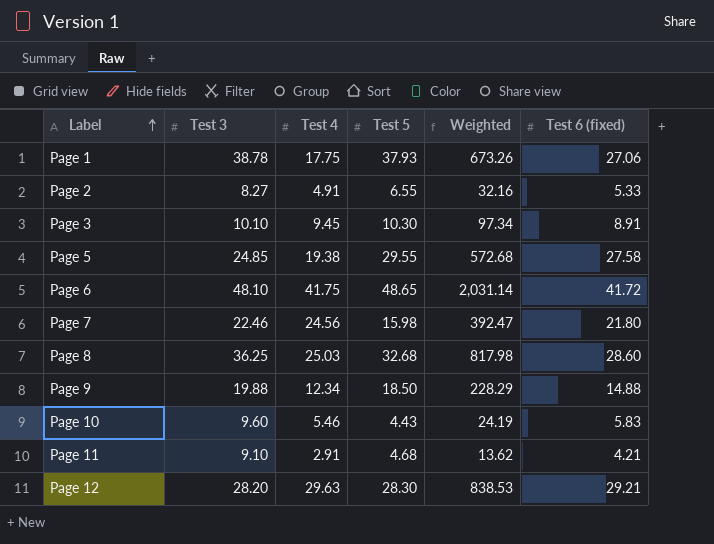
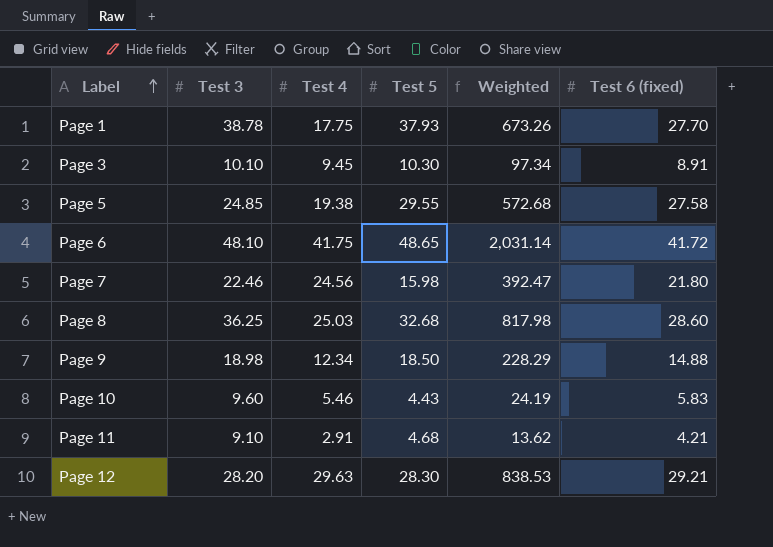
row Page 2: 8.27 | 4.91 | 6.55 | 32.16 | 5.33 -> none
Page 1 | Test 6 (fixed): 27.06 -> 27.70
Page 9 | Test 3: 19.88 -> 18.98

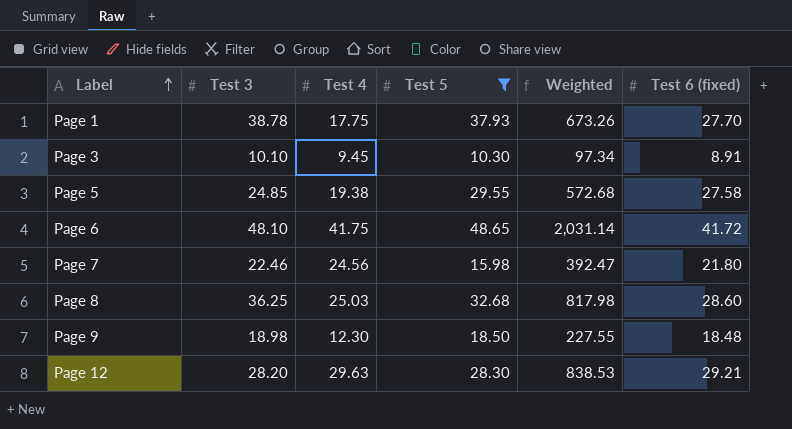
filter: none -> Test 5 >= 10.30
Page 9 | Test 4: 12.34 -> 12.30
Page 9 | Weighted: 228.29 -> 227.55
Page 9 | Test 6 (fixed): 14.88 -> 18.48

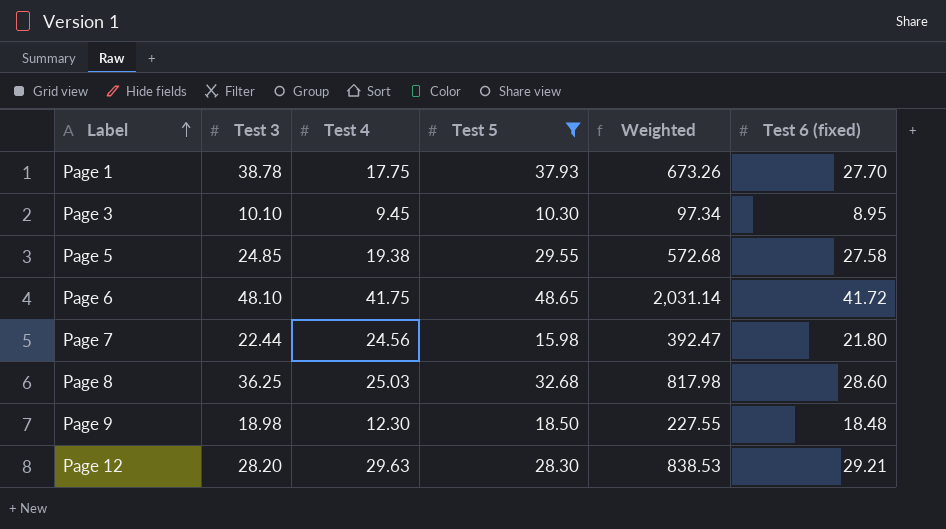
Page 3 | Test 6 (fixed): 8.91 -> 8.95
Page 7 | Test 3: 22.46 -> 22.44

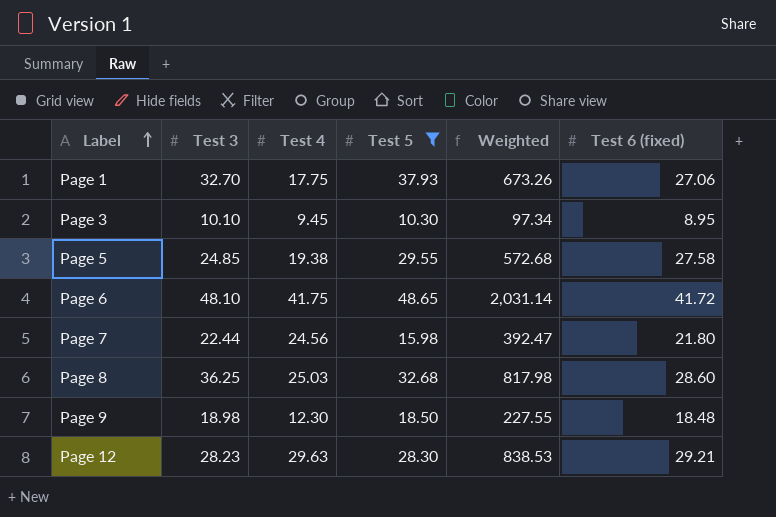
Page 1 | Test 3: 38.78 -> 32.70
Page 1 | Test 6 (fixed): 27.70 -> 27.06
Page 12 | Test 3: 28.20 -> 28.23

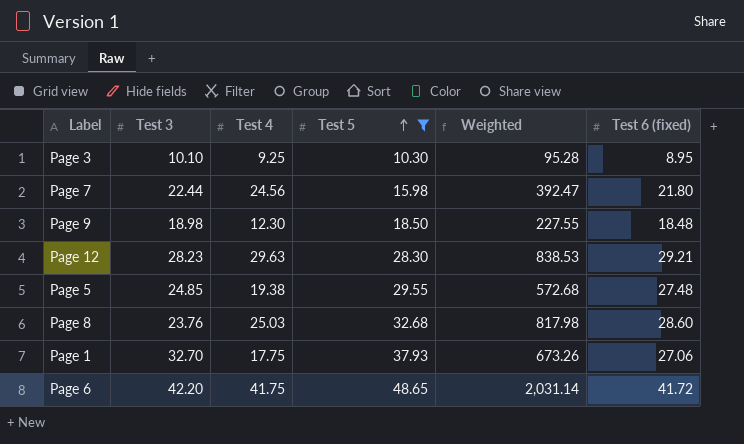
row order: Label ascending -> Test 5 ascending
Page 3 | Test 4: 9.45 -> 9.25
Page 3 | Weighted: 97.34 -> 95.28
Page 5 | Test 6 (fixed): 27.58 -> 27.48
Page 8 | Test 3: 36.25 -> 23.76
Page 6 | Test 3: 48.10 -> 42.20

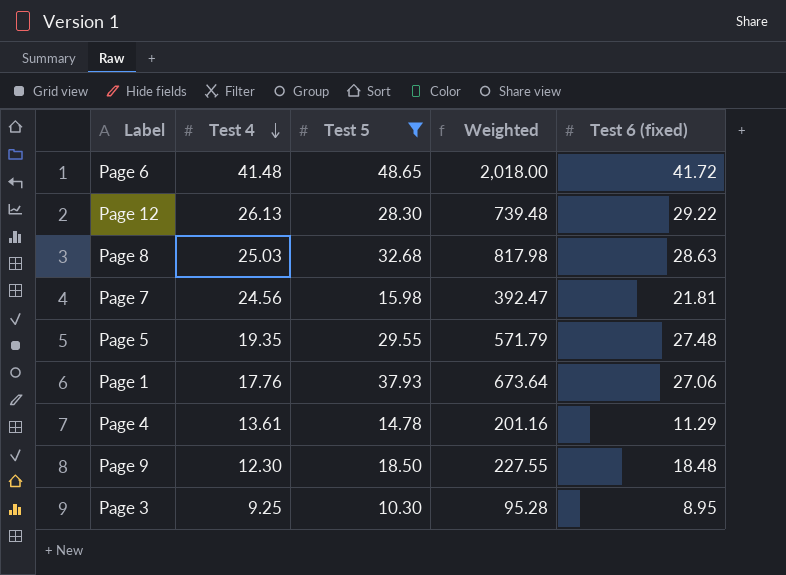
row order: Test 5 ascending -> Test 4 descending
column Test 3 | position: 2 -> none
Page 6 | Test 4: 41.75 -> 41.48
Page 6 | Weighted: 2,031.14 -> 2,018.00
Page 12 | Test 4: 29.63 -> 26.13
Page 12 | Weighted: 838.53 -> 739.48
Page 12 | Test 6 (fixed): 29.21 -> 29.22
Page 8 | Test 6 (fixed): 28.60 -> 28.63
Page 7 | Test 6 (fixed): 21.80 -> 21.81
Page 5 | Test 4: 19.38 -> 19.35
Page 5 | Weighted: 572.68 -> 571.79
Page 1 | Test 4: 17.75 -> 17.76
Page 1 | Weighted: 673.26 -> 673.64
row Page 4: none -> 13.61 | 14.78 | 201.16 | 11.29

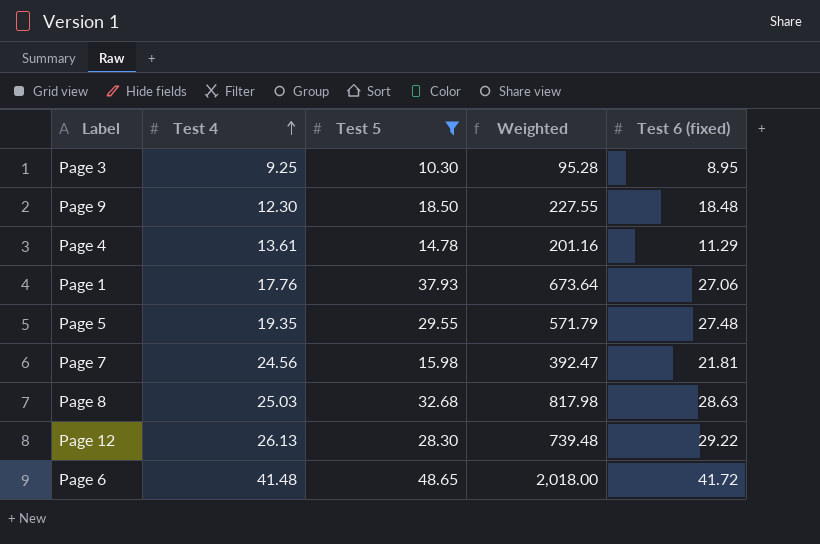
row order: Test 4 descending -> Test 4 ascending

